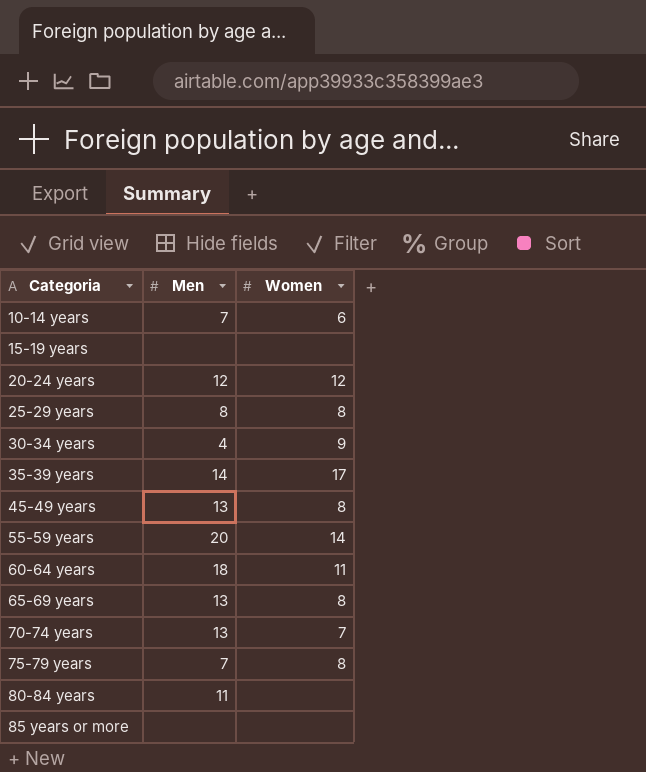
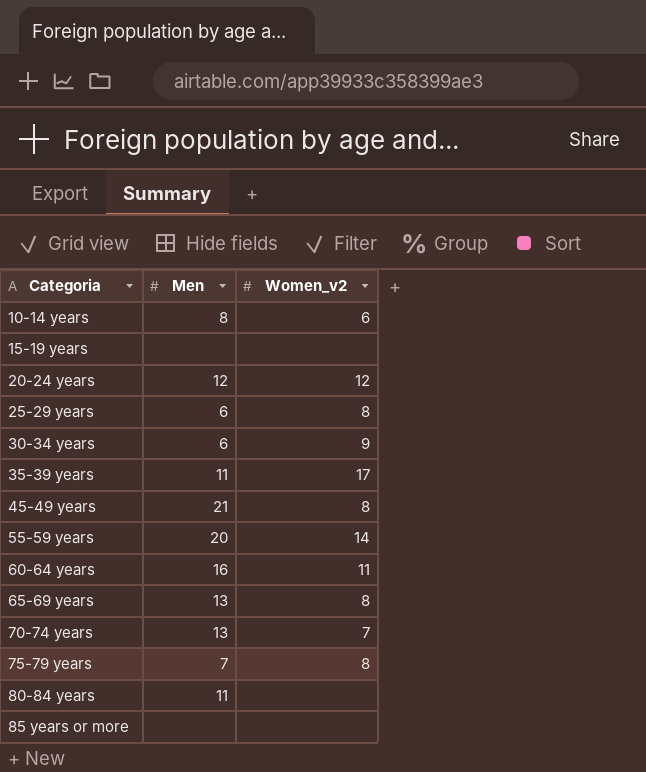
column name: Women -> Women_v2
10-14 years | Men: 7 -> 8
25-29 years | Men: 8 -> 6
30-34 years | Men: 4 -> 6
35-39 years | Men: 14 -> 11
45-49 years | Men: 13 -> 21
60-64 years | Men: 18 -> 16

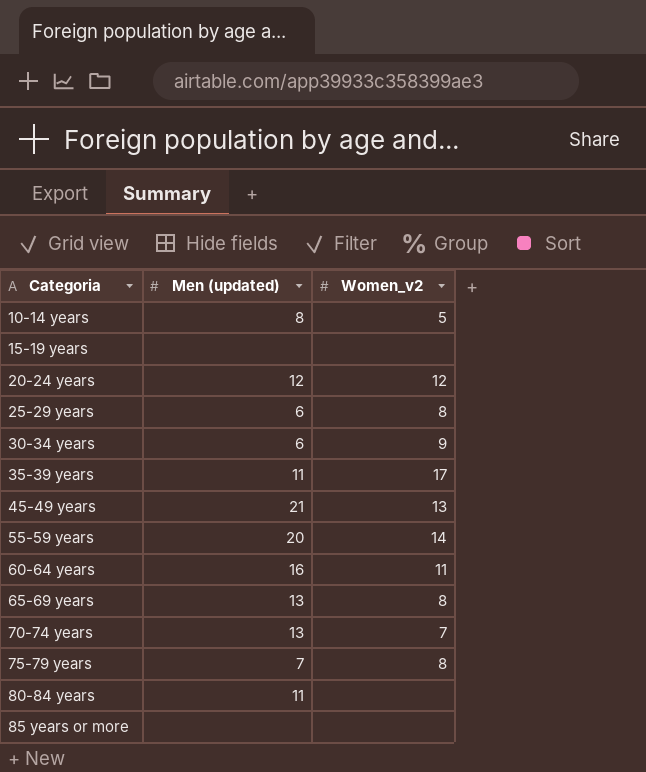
column name: Men -> Men (updated)
10-14 years | Women_v2: 6 -> 5
45-49 years | Women_v2: 8 -> 13

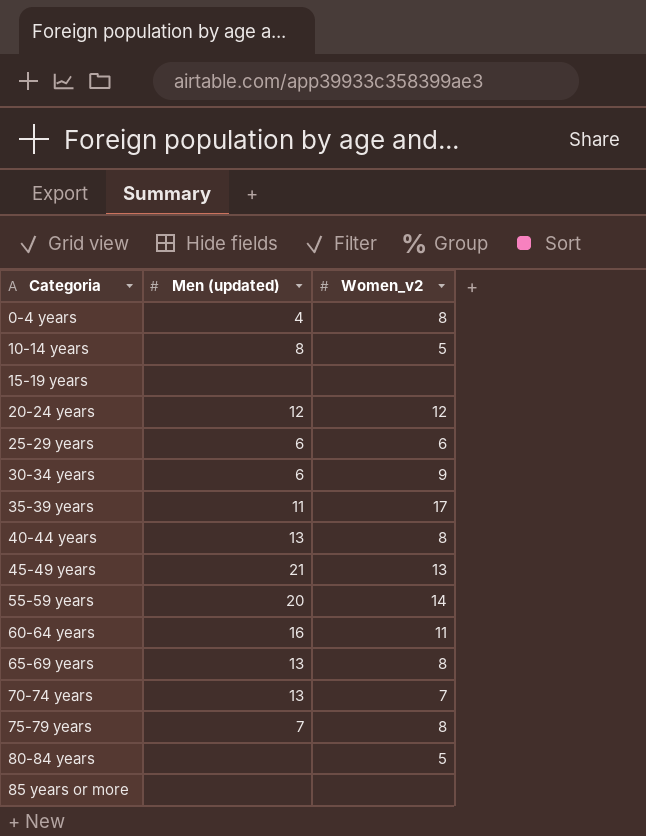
row 0-4 years: none -> 4 | 8
25-29 years | Women_v2: 8 -> 6
row 40-44 years: none -> 13 | 8
80-84 years | Men (updated): 11 -> none
80-84 years | Women_v2: none -> 5

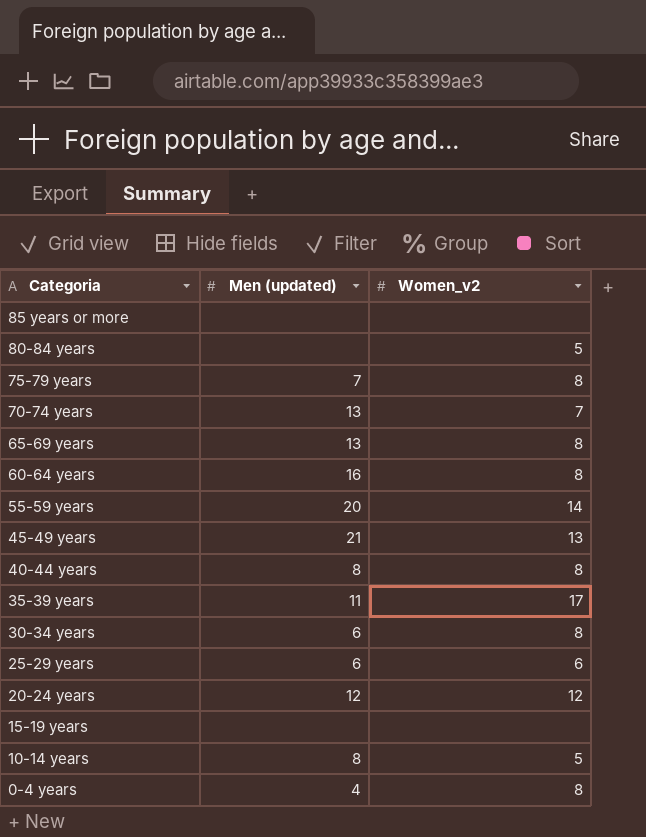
row order: Categoria ascending -> Categoria descending
60-64 years | Women_v2: 11 -> 8
40-44 years | Men (updated): 13 -> 8
30-34 years | Women_v2: 9 -> 8

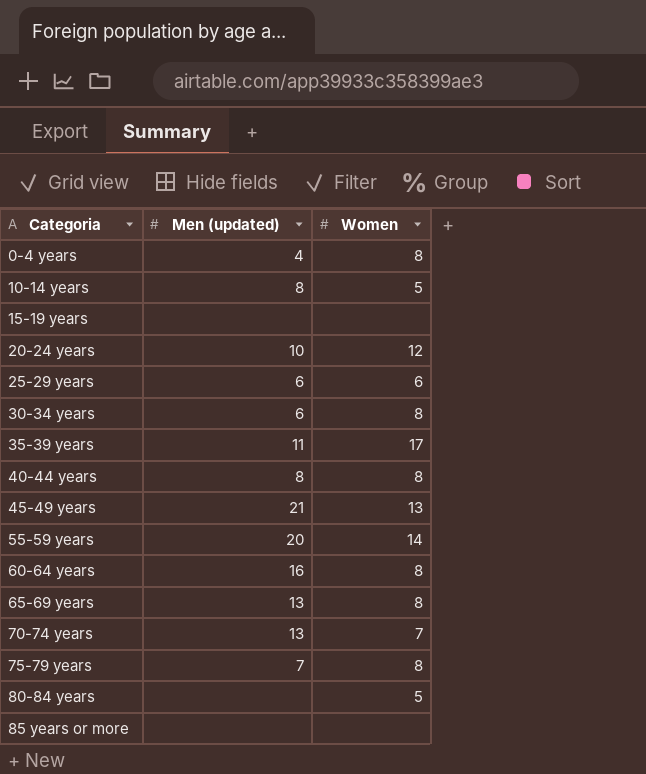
row order: Categoria descending -> Categoria ascending
column name: Women_v2 -> Women
20-24 years | Men (updated): 12 -> 10

